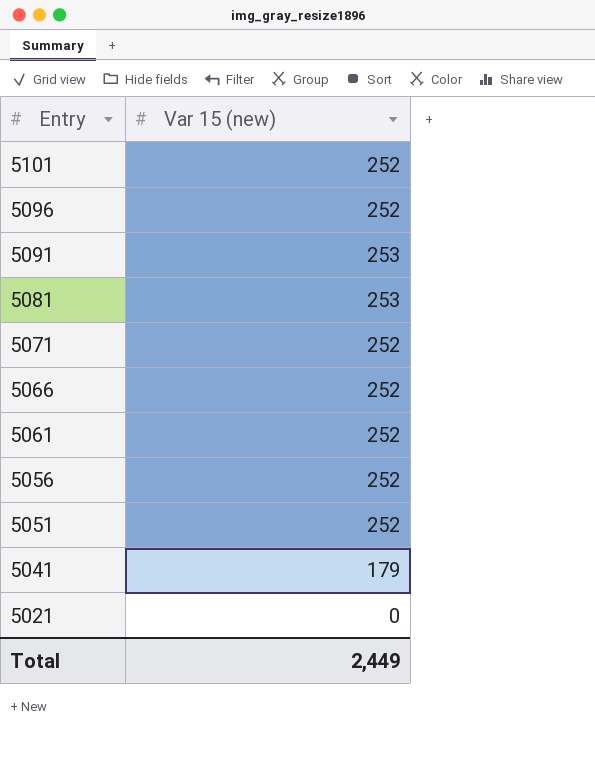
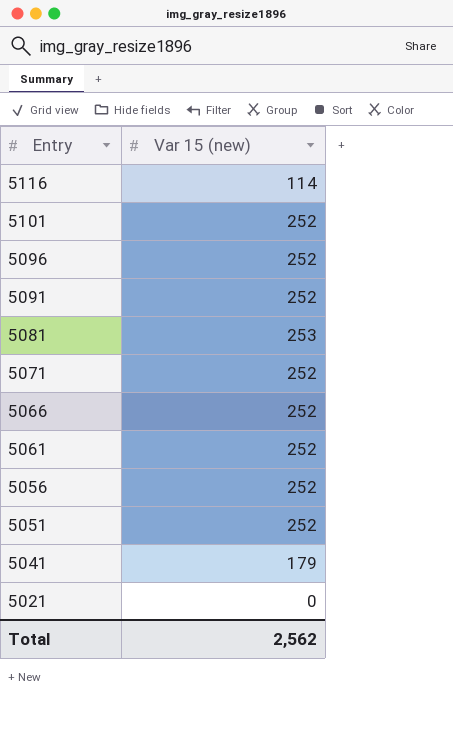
row 5116: none -> 114
5091 | Var 15 (new): 253 -> 252
Total | Var 15 (new): 2,449 -> 2,562

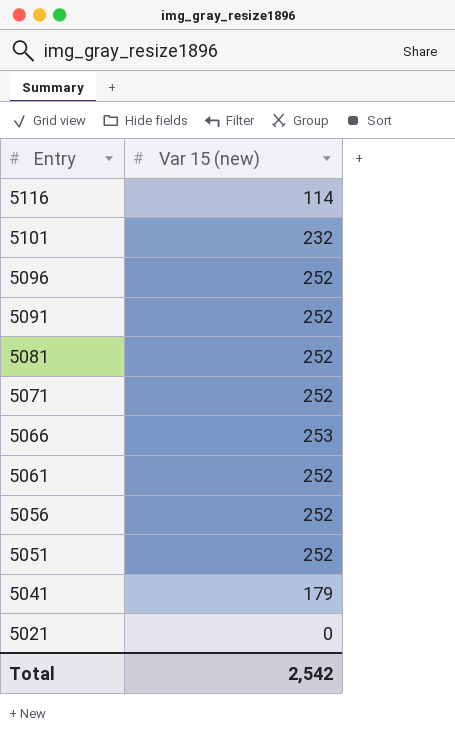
5101 | Var 15 (new): 252 -> 232
5081 | Var 15 (new): 253 -> 252
5066 | Var 15 (new): 252 -> 253
Total | Var 15 (new): 2,562 -> 2,542

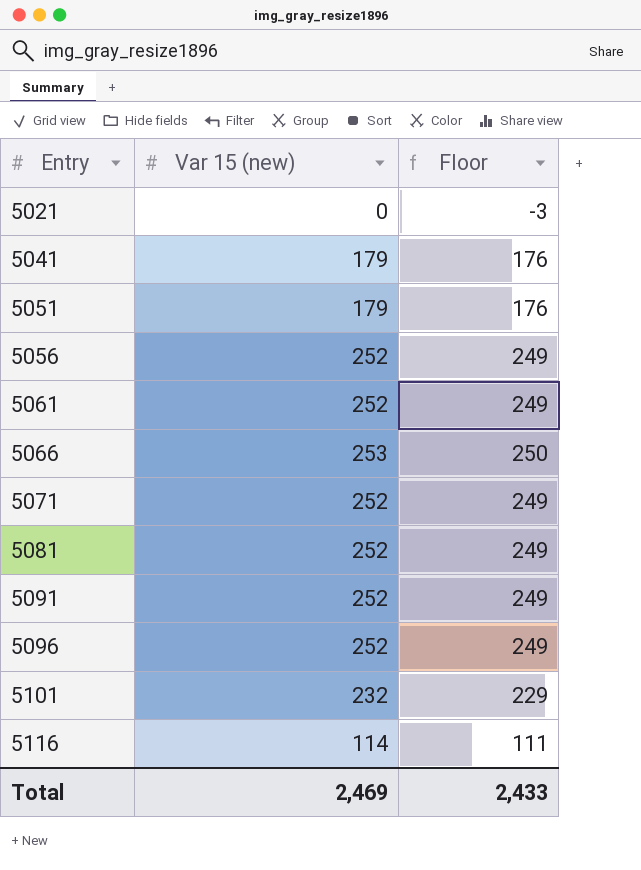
row order: Entry descending -> Entry ascending
column Floor | formula: none -> [Var 15 (new)] - 3
5051 | Var 15 (new): 252 -> 179
Total | Var 15 (new): 2,542 -> 2,469

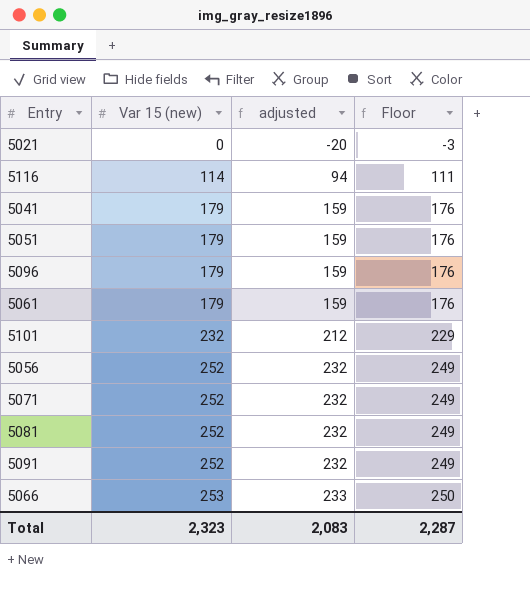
row order: Entry ascending -> Var 15 (new) ascending
column adjusted | formula: none -> [Var 15 (new)] - 20
5096 | Var 15 (new): 252 -> 179
5096 | Floor: 249 -> 176
5061 | Var 15 (new): 252 -> 179
5061 | Floor: 249 -> 176
Total | Var 15 (new): 2,469 -> 2,323
Total | Floor: 2,433 -> 2,287

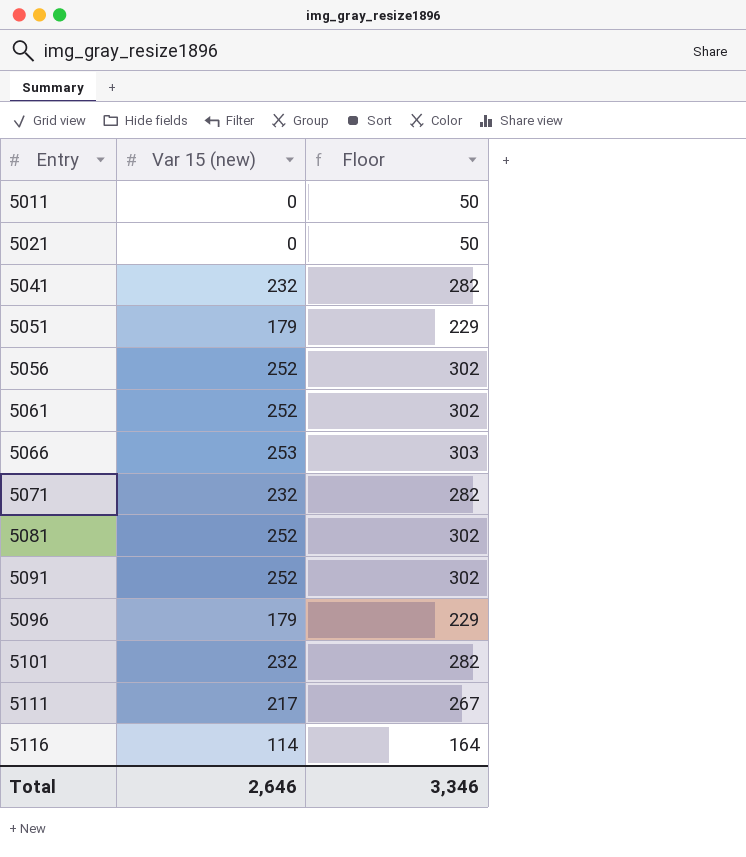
row order: Var 15 (new) ascending -> Entry ascending
column adjusted | formula: [Var 15 (new)] - 20 -> none
column Floor | formula: [Var 15 (new)] - 3 -> [Var 15 (new)] + 50
row 5011: none -> 0 | 50
5041 | Var 15 (new): 179 -> 232
5061 | Var 15 (new): 179 -> 252
5071 | Var 15 (new): 252 -> 232
row 5111: none -> 217 | 267
Total | Var 15 (new): 2,323 -> 2,646
Total | Floor: 2,287 -> 3,346

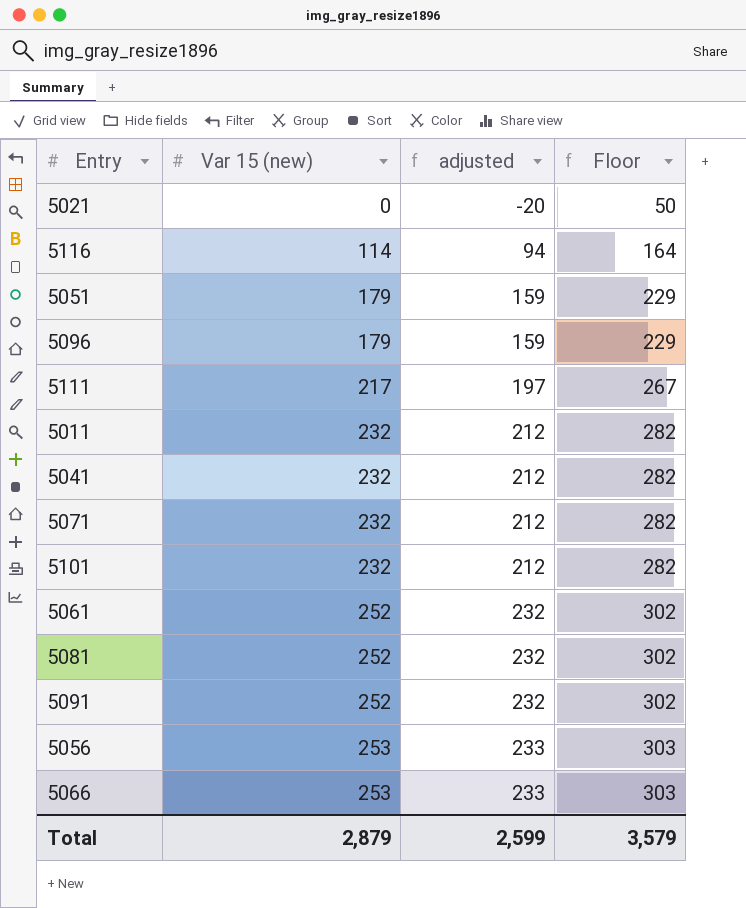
row order: Entry ascending -> Var 15 (new) ascending
column adjusted | formula: none -> [Var 15 (new)] - 20
5011 | Var 15 (new): 0 -> 232
5011 | Floor: 50 -> 282
5056 | Var 15 (new): 252 -> 253
5056 | Floor: 302 -> 303
Total | Var 15 (new): 2,646 -> 2,879
Total | Floor: 3,346 -> 3,579

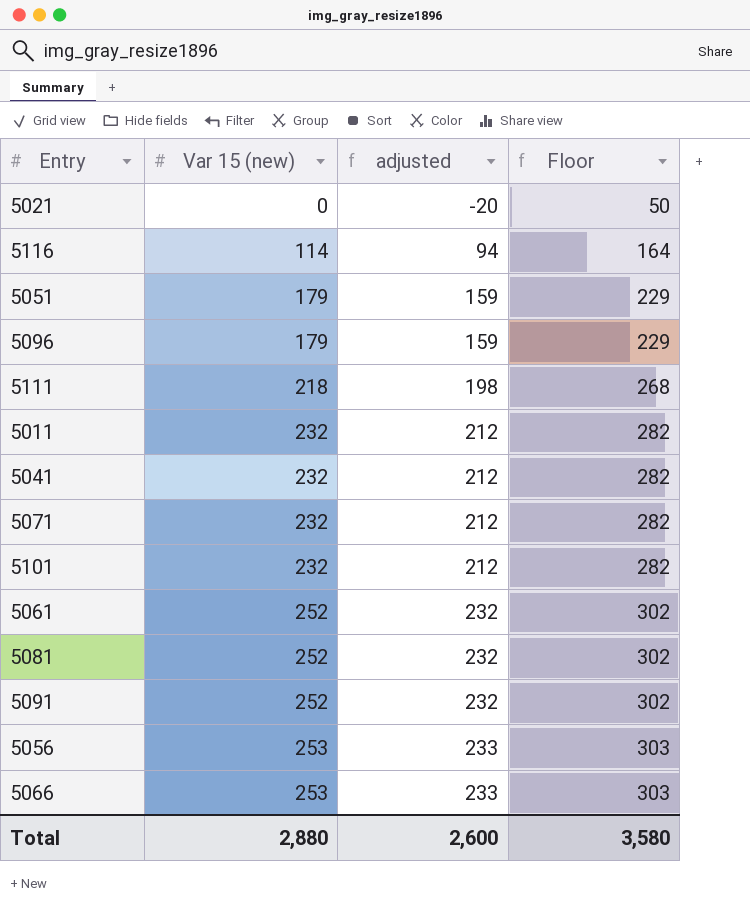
5111 | Var 15 (new): 217 -> 218
5111 | adjusted: 197 -> 198
5111 | Floor: 267 -> 268
Total | Var 15 (new): 2,879 -> 2,880
Total | adjusted: 2,599 -> 2,600
Total | Floor: 3,579 -> 3,580

